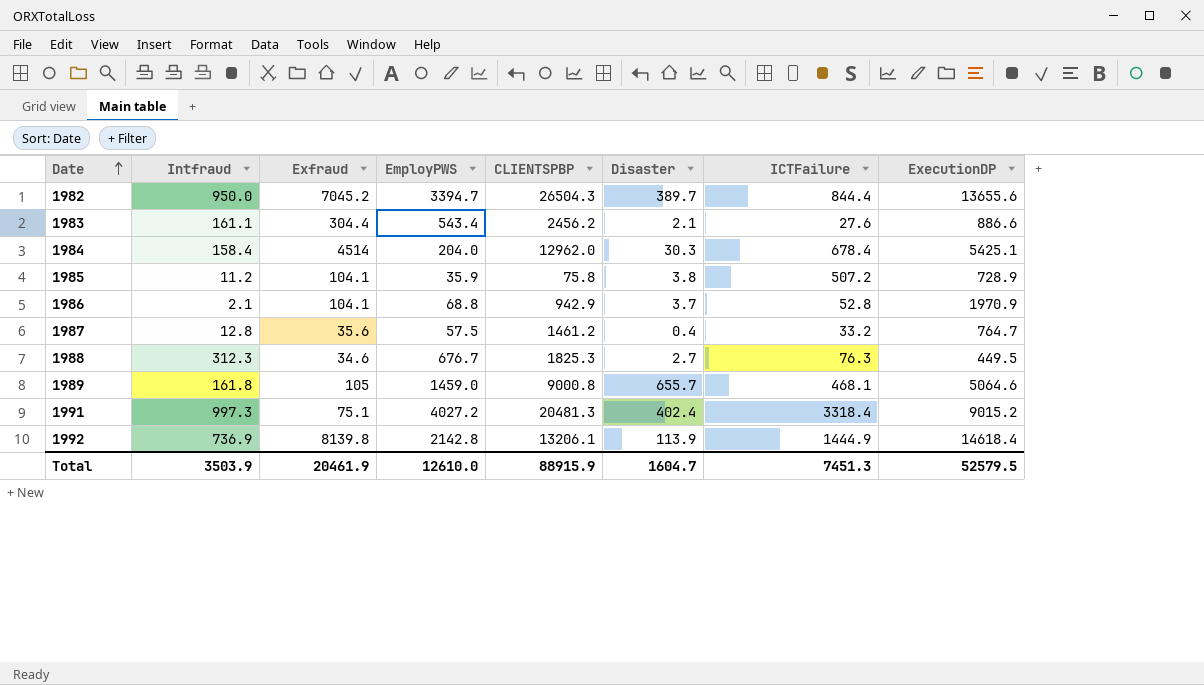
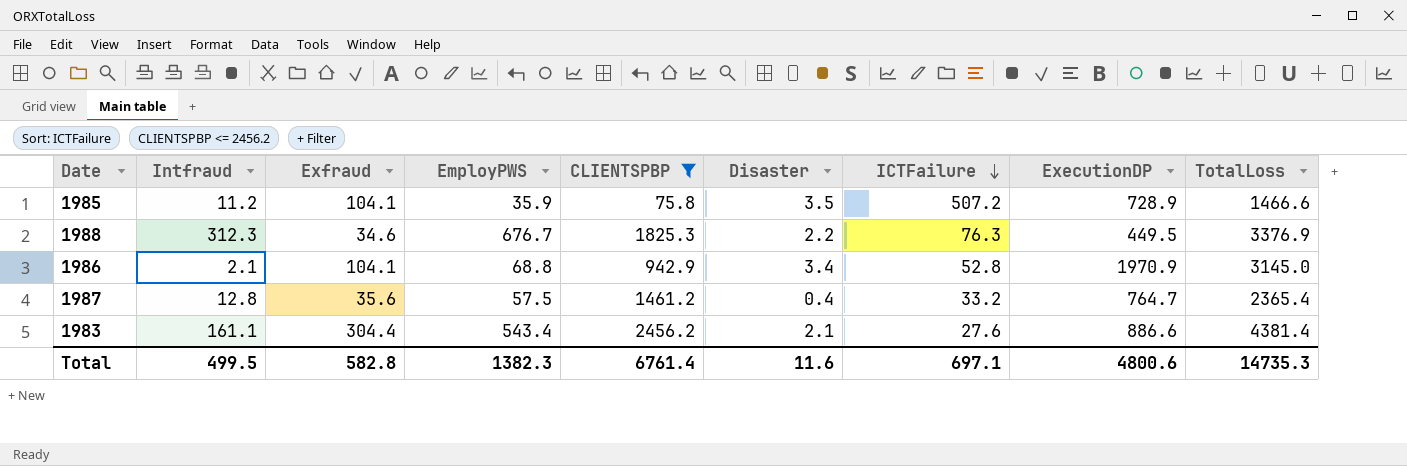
filter: none -> CLIENTSPBP <= 2456.2
row order: Date ascending -> ICTFailure descending
column TotalLoss | formula: none -> [Intfraud] + [Exfraud] + [EmployPWS] + [CLIENTSPBP] + [Disaster] + [ICTFailure] + [ExecutionDP]
1985 | Disaster: 3.8 -> 3.5
1988 | Disaster: 2.7 -> 2.2
1986 | Disaster: 3.7 -> 3.4
Total | Intfraud: 3503.9 -> 499.5
Total | Exfraud: 20461.9 -> 582.8
Total | EmployPWS: 12610.0 -> 1382.3
Total | CLIENTSPBP: 88915.9 -> 6761.4
Total | Disaster: 1604.7 -> 11.6
Total | ICTFailure: 7451.3 -> 697.1
Total | ExecutionDP: 52579.5 -> 4800.6

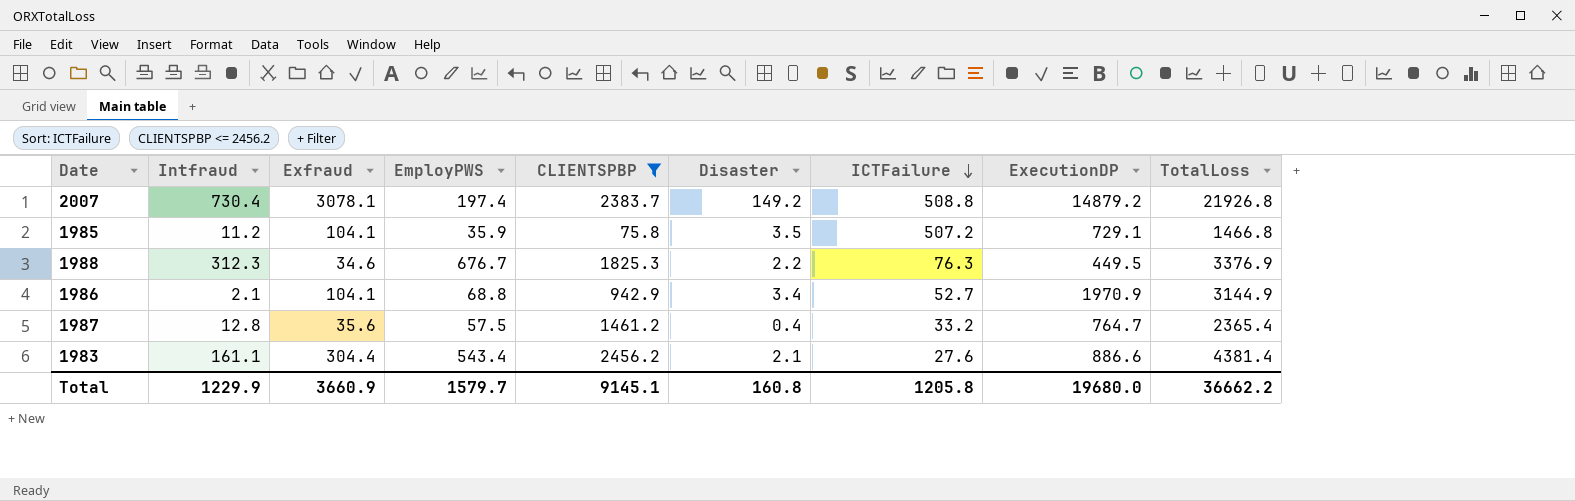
row 2007: none -> 730.4 | 3078.1 | 197.4 | 2383.7 | 149.2 | 508.8 | 14879.2 | 21926.8
1985 | ExecutionDP: 728.9 -> 729.1
1985 | TotalLoss: 1466.6 -> 1466.8
1986 | ICTFailure: 52.8 -> 52.7
1986 | TotalLoss: 3145.0 -> 3144.9
Total | Intfraud: 499.5 -> 1229.9
Total | Exfraud: 582.8 -> 3660.9
Total | EmployPWS: 1382.3 -> 1579.7
Total | CLIENTSPBP: 6761.4 -> 9145.1
Total | Disaster: 11.6 -> 160.8
Total | ICTFailure: 697.1 -> 1205.8
Total | ExecutionDP: 4800.6 -> 19680.0
Total | TotalLoss: 14735.3 -> 36662.2

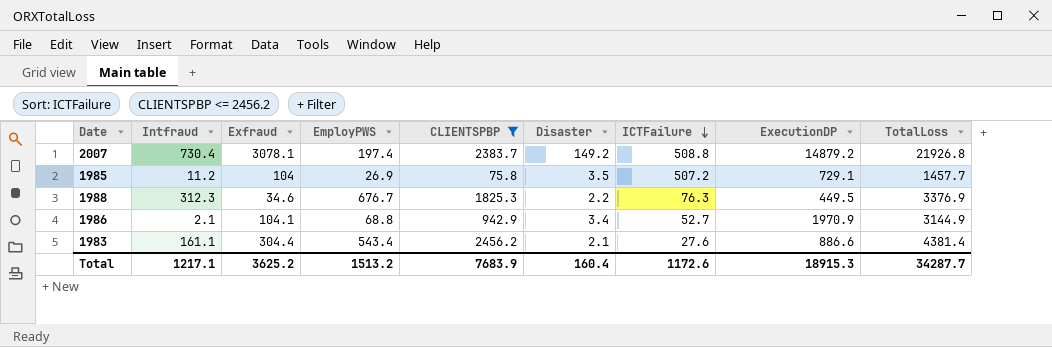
row 1987: 12.8 | 35.6 | 57.5 | 1461.2 | 0.4 | 33.2 | 764.7 | 2365.4 -> none
1985 | Exfraud: 104.1 -> 104
1985 | EmployPWS: 35.9 -> 26.9
1985 | TotalLoss: 1466.8 -> 1457.7
Total | Intfraud: 1229.9 -> 1217.1
Total | Exfraud: 3660.9 -> 3625.2
Total | EmployPWS: 1579.7 -> 1513.2
Total | CLIENTSPBP: 9145.1 -> 7683.9
Total | Disaster: 160.8 -> 160.4
Total | ICTFailure: 1205.8 -> 1172.6
Total | ExecutionDP: 19680.0 -> 18915.3
Total | TotalLoss: 36662.2 -> 34287.7

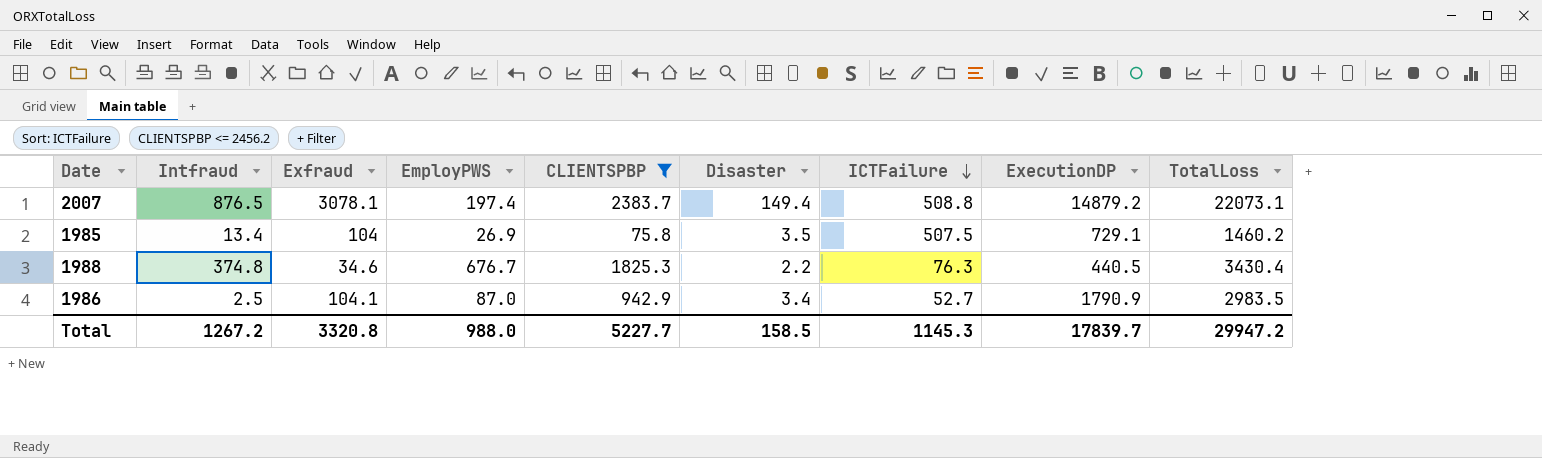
row 1983: 161.1 | 304.4 | 543.4 | 2456.2 | 2.1 | 27.6 | 886.6 | 4381.4 -> none
2007 | Intfraud: 730.4 -> 876.5
2007 | Disaster: 149.2 -> 149.4
2007 | TotalLoss: 21926.8 -> 22073.1
1985 | Intfraud: 11.2 -> 13.4
1985 | ICTFailure: 507.2 -> 507.5
1985 | TotalLoss: 1457.7 -> 1460.2
1988 | Intfraud: 312.3 -> 374.8
1988 | ExecutionDP: 449.5 -> 440.5
1988 | TotalLoss: 3376.9 -> 3430.4
1986 | Intfraud: 2.1 -> 2.5
1986 | EmployPWS: 68.8 -> 87.0
1986 | ExecutionDP: 1970.9 -> 1790.9
1986 | TotalLoss: 3144.9 -> 2983.5
Total | Intfraud: 1217.1 -> 1267.2
Total | Exfraud: 3625.2 -> 3320.8
Total | EmployPWS: 1513.2 -> 988.0
Total | CLIENTSPBP: 7683.9 -> 5227.7
Total | Disaster: 160.4 -> 158.5
Total | ICTFailure: 1172.6 -> 1145.3
Total | ExecutionDP: 18915.3 -> 17839.7
Total | TotalLoss: 34287.7 -> 29947.2

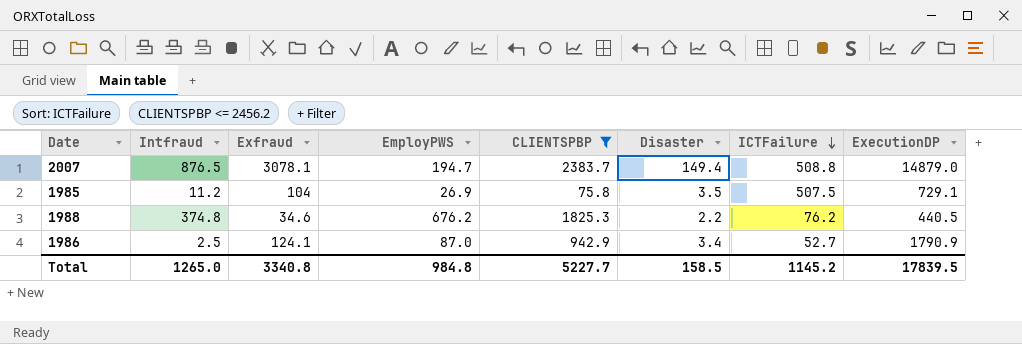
column TotalLoss | formula: [Intfraud] + [Exfraud] + [EmployPWS] + [CLIENTSPBP] + [Disaster] + [ICTFailure] + [ExecutionDP] -> none
2007 | EmployPWS: 197.4 -> 194.7
2007 | ExecutionDP: 14879.2 -> 14879.0
1985 | Intfraud: 13.4 -> 11.2
1988 | EmployPWS: 676.7 -> 676.2
1988 | ICTFailure: 76.3 -> 76.2
1986 | Exfraud: 104.1 -> 124.1
Total | Intfraud: 1267.2 -> 1265.0
Total | Exfraud: 3320.8 -> 3340.8
Total | EmployPWS: 988.0 -> 984.8
Total | ICTFailure: 1145.3 -> 1145.2
Total | ExecutionDP: 17839.7 -> 17839.5

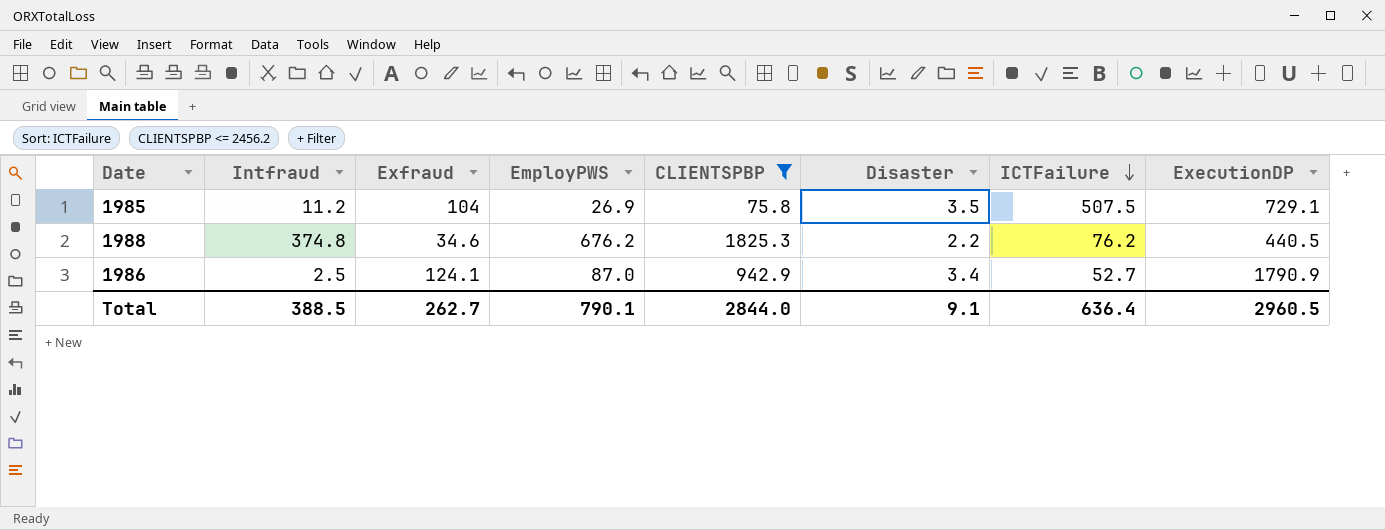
row 2007: 876.5 | 3078.1 | 194.7 | 2383.7 | 149.4 | 508.8 | 14879.0 -> none
Total | Intfraud: 1265.0 -> 388.5
Total | Exfraud: 3340.8 -> 262.7
Total | EmployPWS: 984.8 -> 790.1
Total | CLIENTSPBP: 5227.7 -> 2844.0
Total | Disaster: 158.5 -> 9.1
Total | ICTFailure: 1145.2 -> 636.4
Total | ExecutionDP: 17839.5 -> 2960.5

